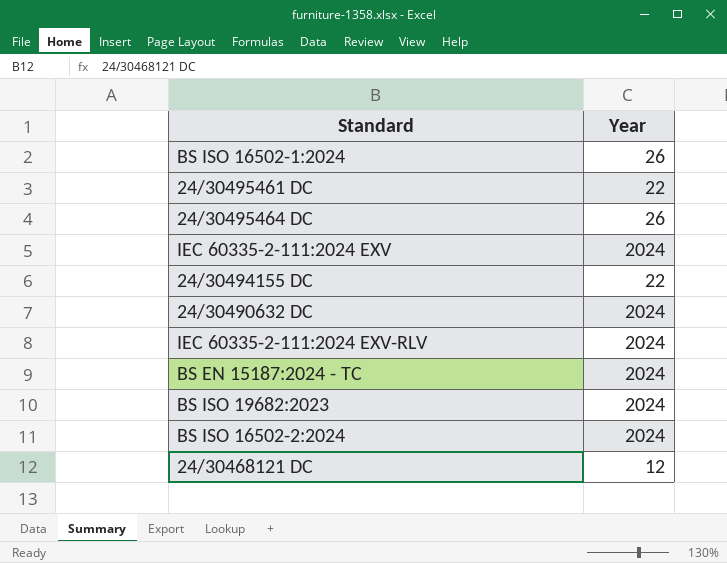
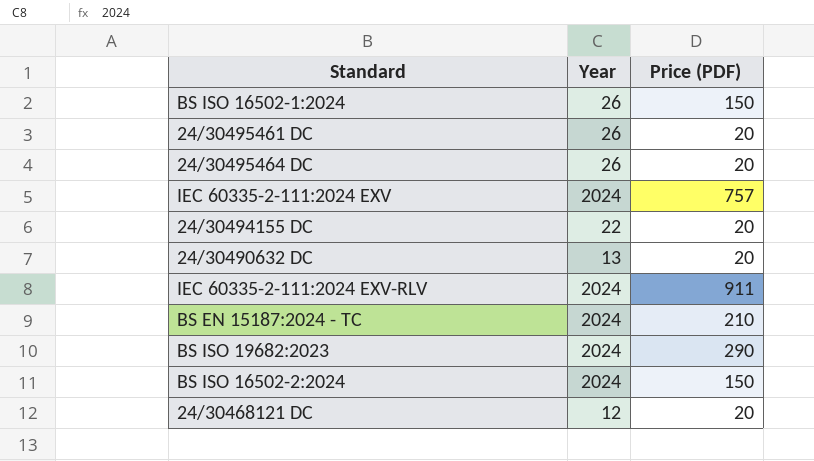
column Price (PDF) | position: none -> 3
24/30495461 DC | Year: 22 -> 26
24/30490632 DC | Year: 2024 -> 13

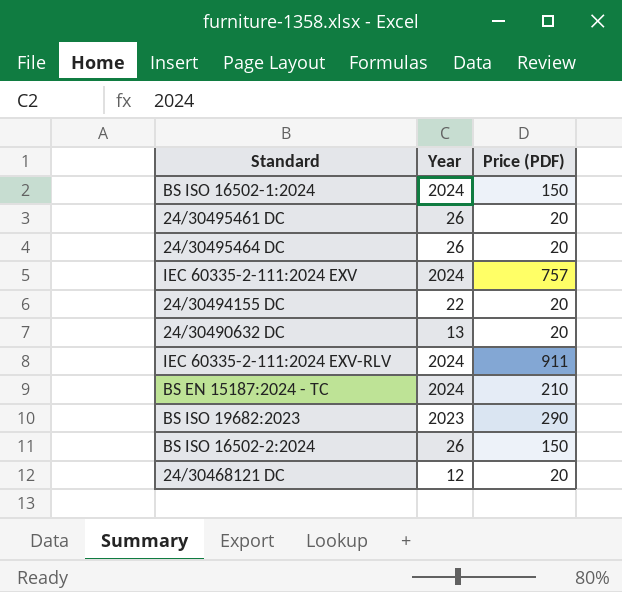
BS ISO 16502-1:2024 | Year: 26 -> 2024
BS ISO 19682:2023 | Year: 2024 -> 2023
BS ISO 16502-2:2024 | Year: 2024 -> 26

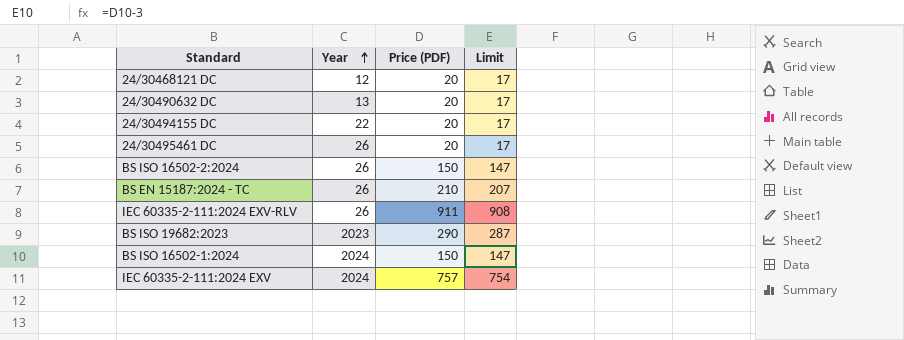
row order: none -> Year ascending
column Limit | formula: none -> [Price (PDF)] - 3
row 24/30495464 DC: 26 | 20 -> none
BS EN 15187:2024 - TC | Year: 2024 -> 26
IEC 60335-2-111:2024 EXV-RLV | Year: 2024 -> 26

